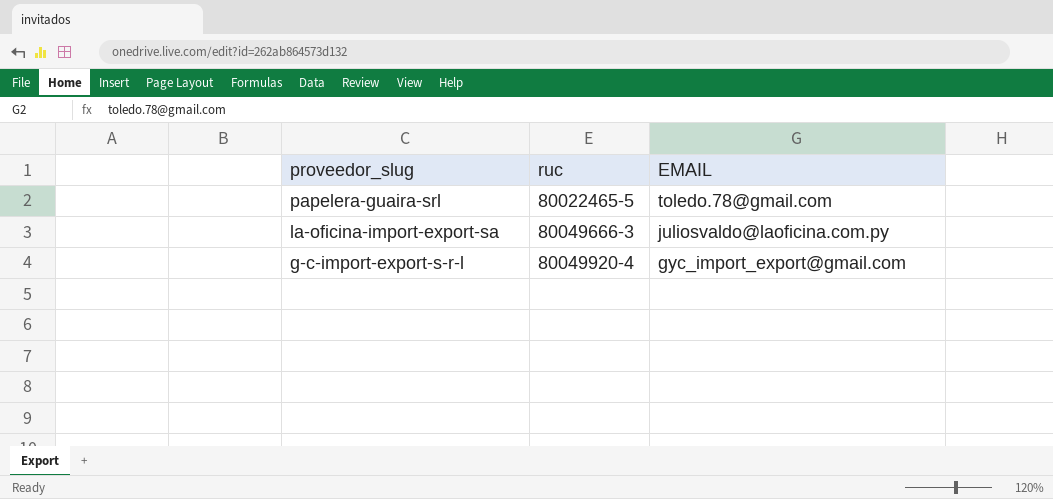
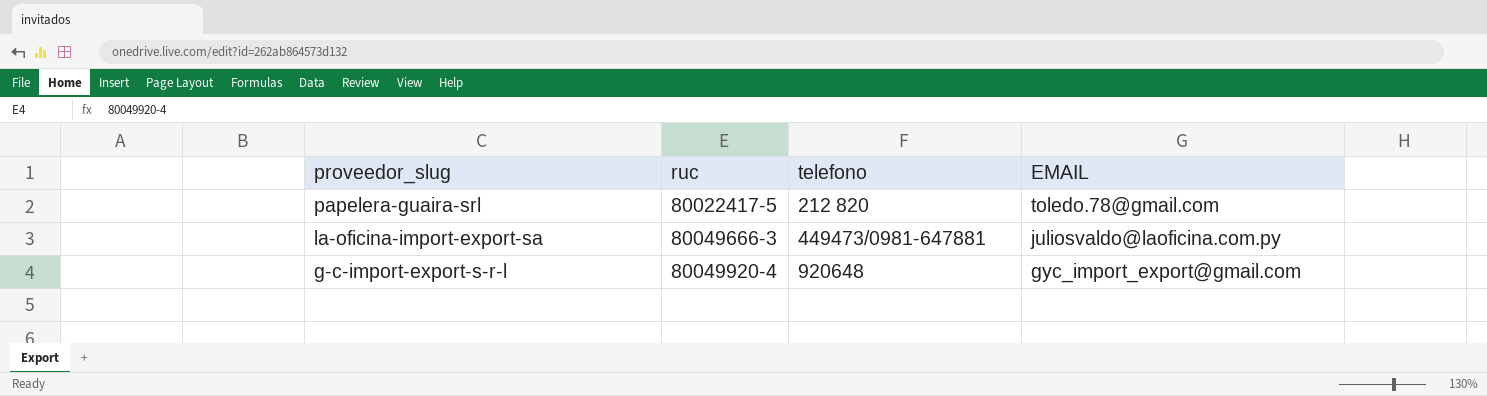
column telefono | position: none -> 3
papelera-guaira-srl | ruc: 80022465-5 -> 80022417-5

